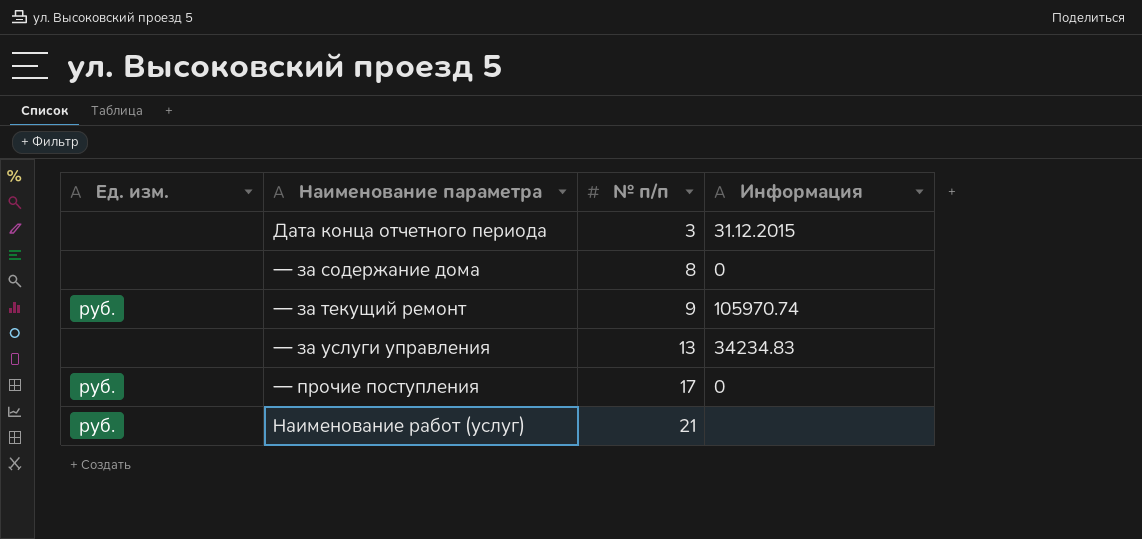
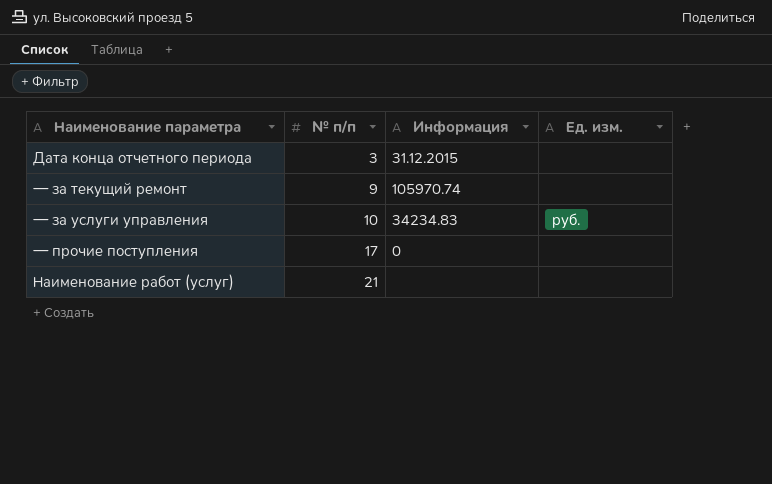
column Ед. изм. | position: 1 -> 4
row — за содержание дома: none | 8 | 0 -> none
— за текущий ремонт | Ед. изм.: руб. -> none
— за услуги управления | № п/п: 13 -> 10
— за услуги управления | Ед. изм.: none -> руб.
— прочие поступления | Ед. изм.: руб. -> none
Наименование работ (услуг) | Ед. изм.: руб. -> none

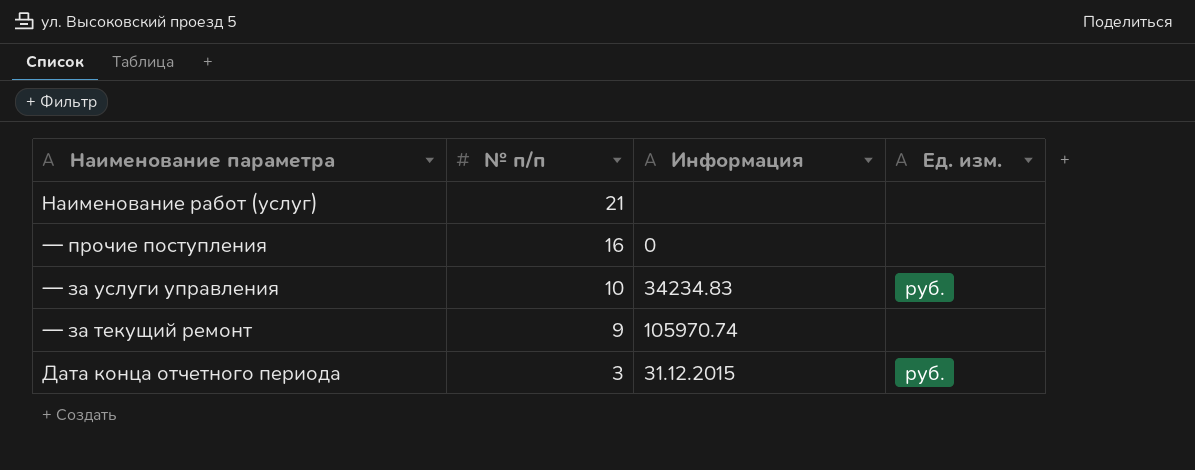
row order: № п/п ascending -> № п/п descending
— прочие поступления | № п/п: 17 -> 16
Дата конца отчетного периода | Ед. изм.: none -> руб.

